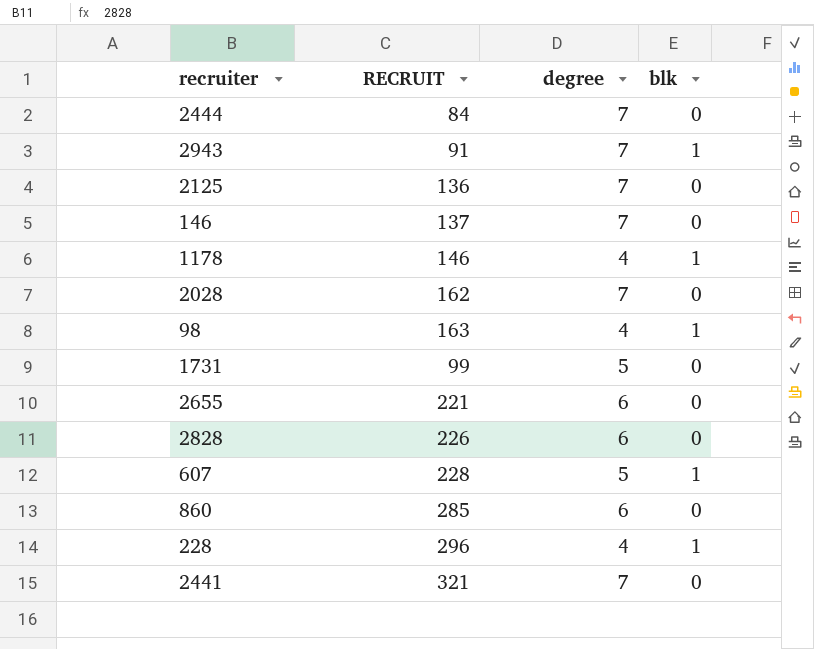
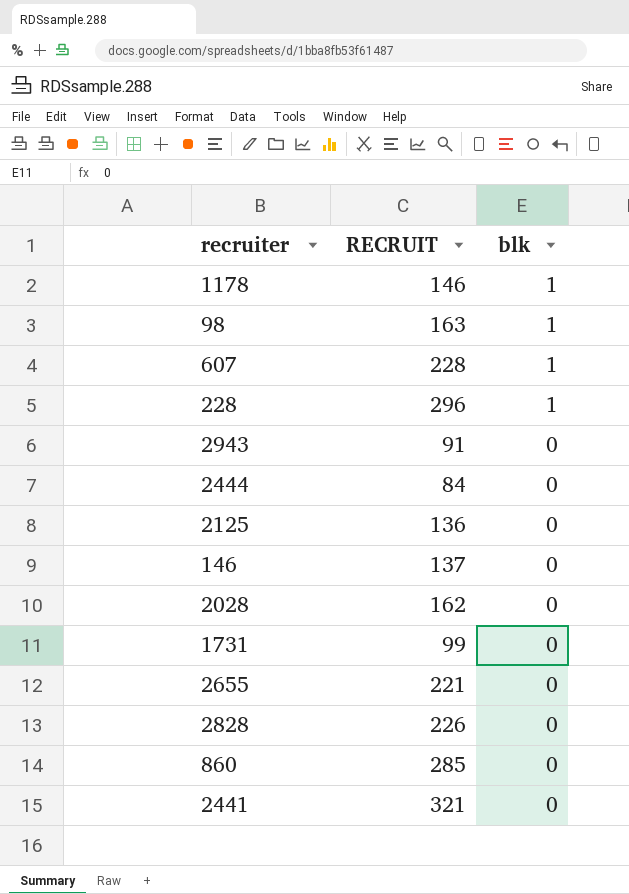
row order: none -> blk descending
column degree | position: 3 -> none
2943 | blk: 1 -> 0

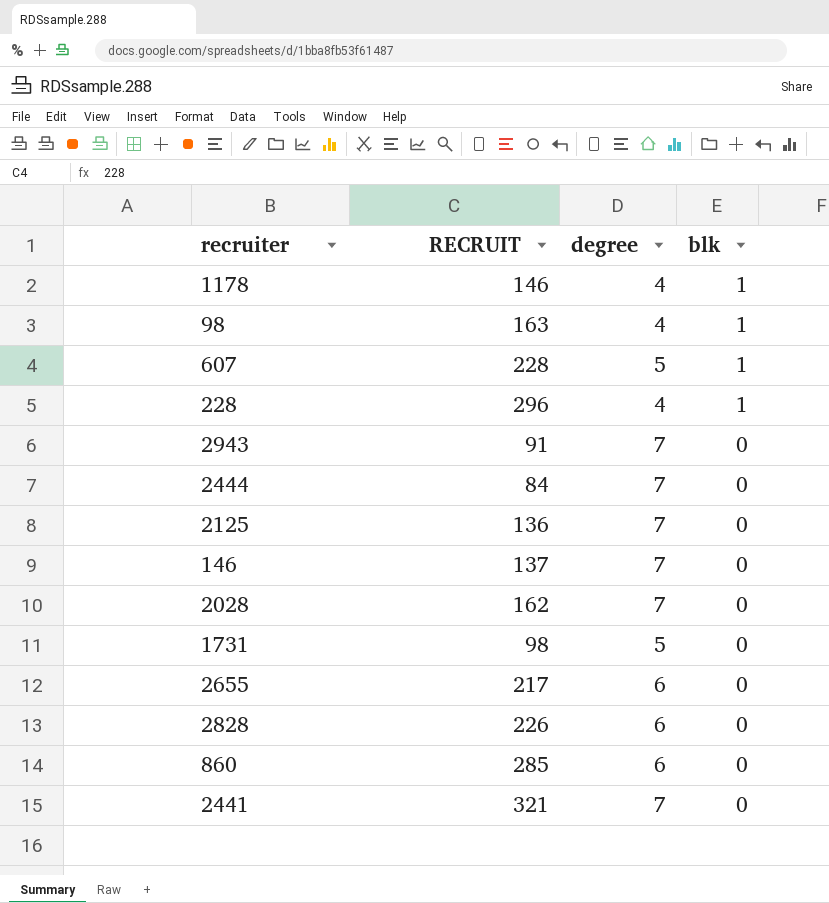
column degree | position: none -> 3
1731 | RECRUIT: 99 -> 98
2655 | RECRUIT: 221 -> 217

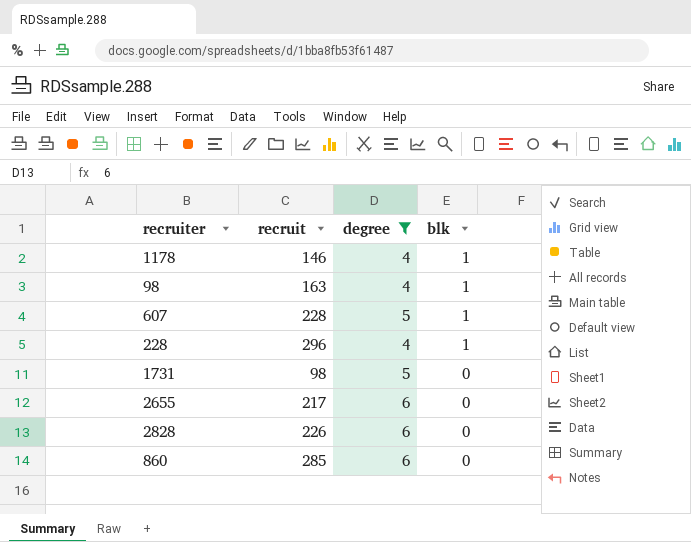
filter: none -> degree != 7
column name: RECRUIT -> recruit

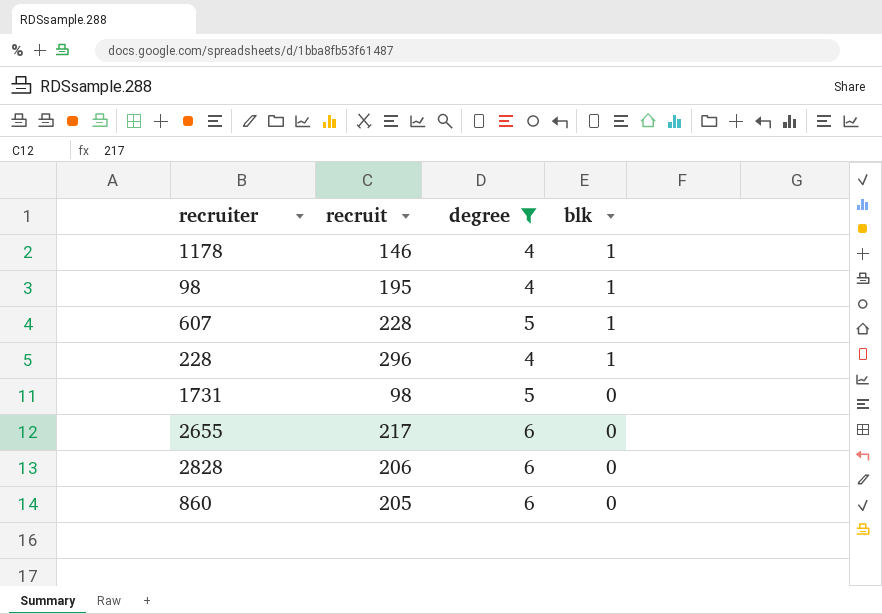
98 | recruit: 163 -> 195
2828 | recruit: 226 -> 206
860 | recruit: 285 -> 205

